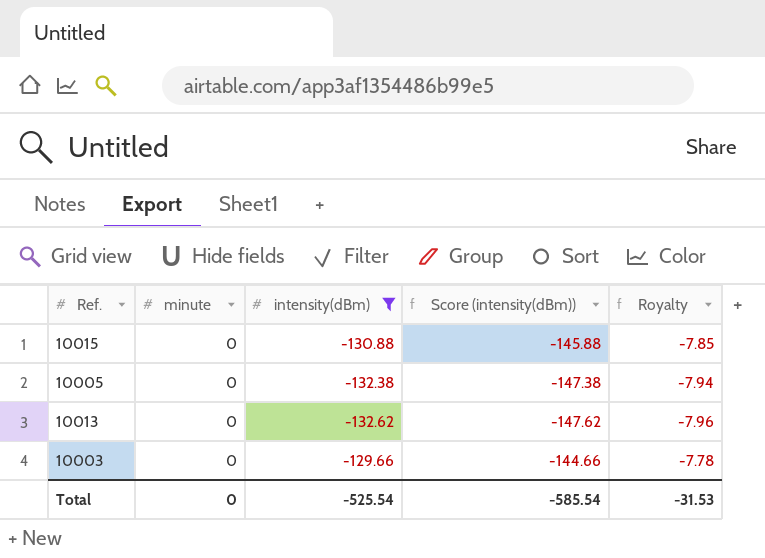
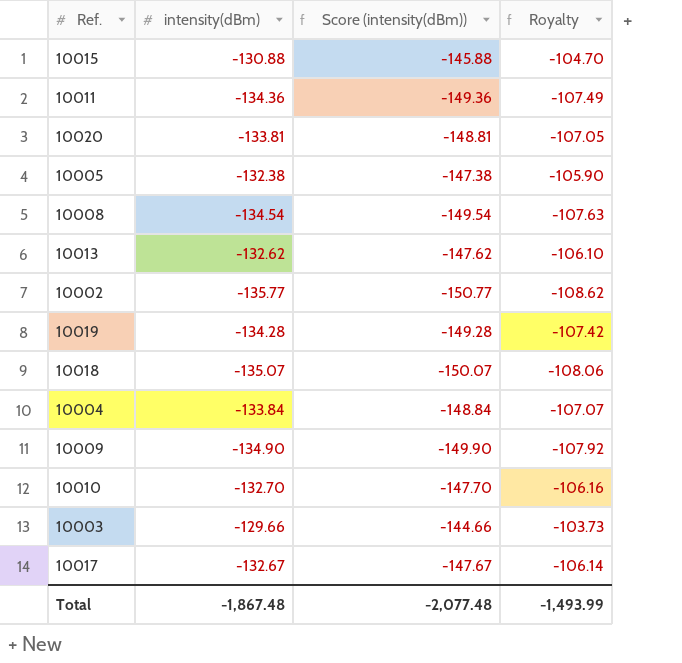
filter: intensity(dBm) >= -132.62 -> none
column minute | position: 2 -> none
column Royalty | formula: [intensity(dBm)] * 0.06 -> [intensity(dBm)] * 0.8
Total | intensity(dBm): -525.54 -> -1,867.48
Total | Score (intensity(dBm)): -585.54 -> -2,077.48
Total | Royalty: -31.53 -> -1,493.99

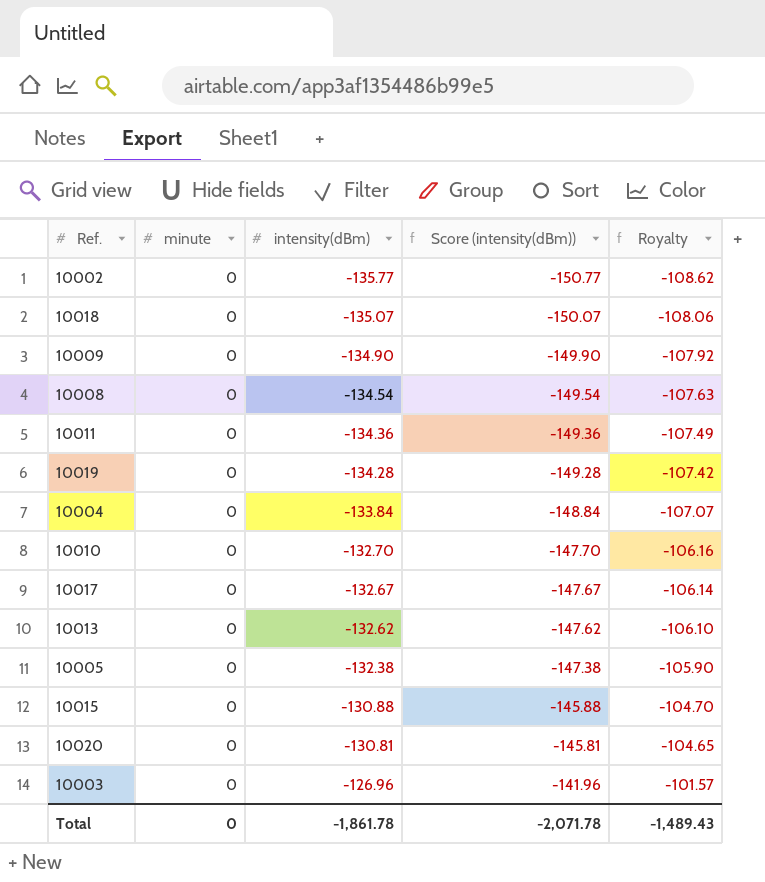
row order: none -> intensity(dBm) ascending
column minute | position: none -> 2
10020 | intensity(dBm): -133.81 -> -130.81
10020 | Score (intensity(dBm)): -148.81 -> -145.81
10020 | Royalty: -107.05 -> -104.65
10003 | intensity(dBm): -129.66 -> -126.96
10003 | Score (intensity(dBm)): -144.66 -> -141.96
10003 | Royalty: -103.73 -> -101.57
Total | intensity(dBm): -1,867.48 -> -1,861.78
Total | Score (intensity(dBm)): -2,077.48 -> -2,071.78
Total | Royalty: -1,493.99 -> -1,489.43

